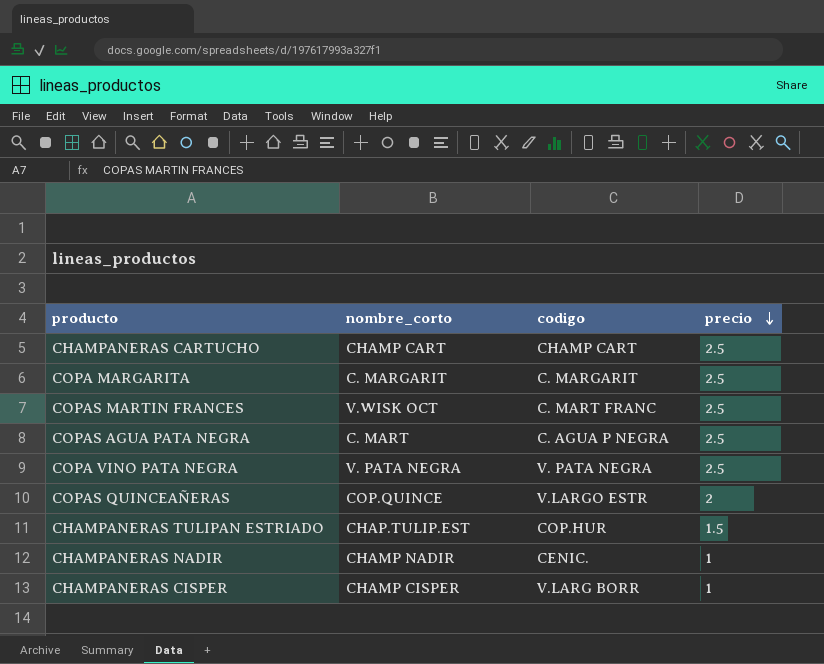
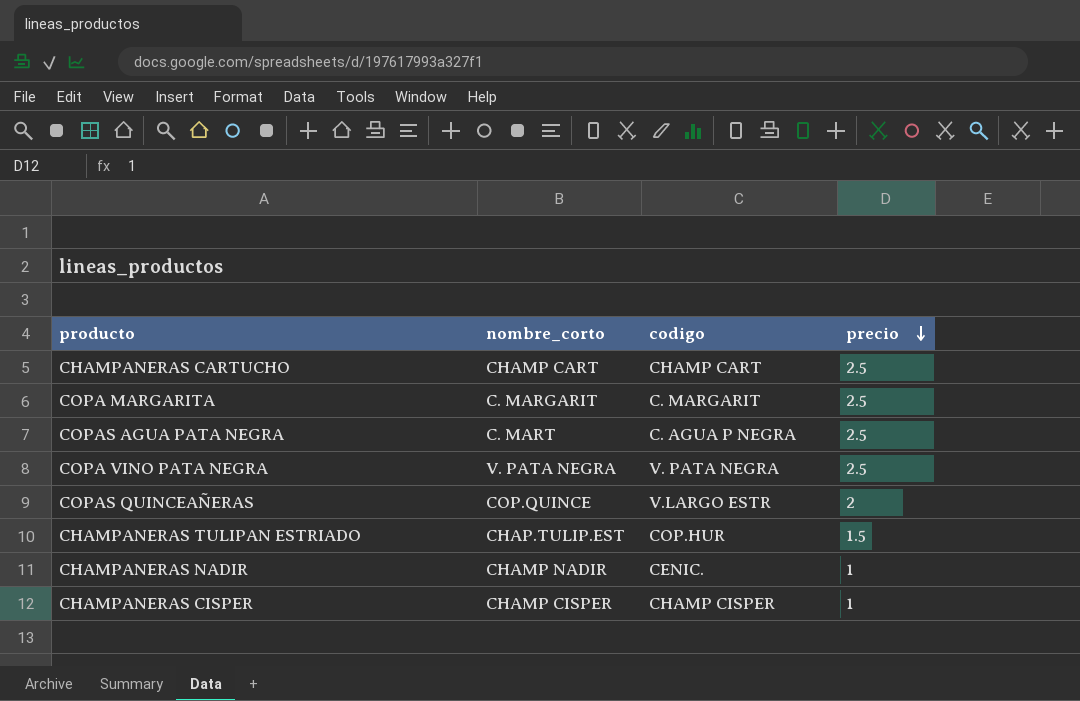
row COPAS MARTIN FRANCES: V.WISK OCT | C. MART FRANC | 2.5 -> none
CHAMPANERAS CISPER | codigo: V.LARG BORR -> CHAMP CISPER

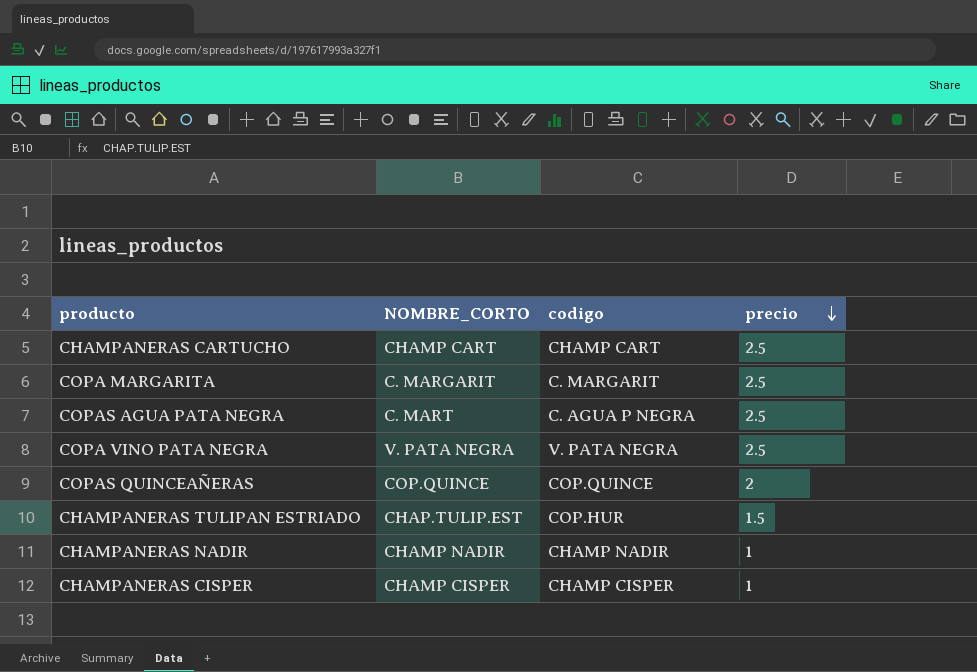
column name: nombre_corto -> NOMBRE_CORTO
COPAS QUINCEAÑERAS | codigo: V.LARGO ESTR -> COP.QUINCE
CHAMPANERAS NADIR | codigo: CENIC. -> CHAMP NADIR

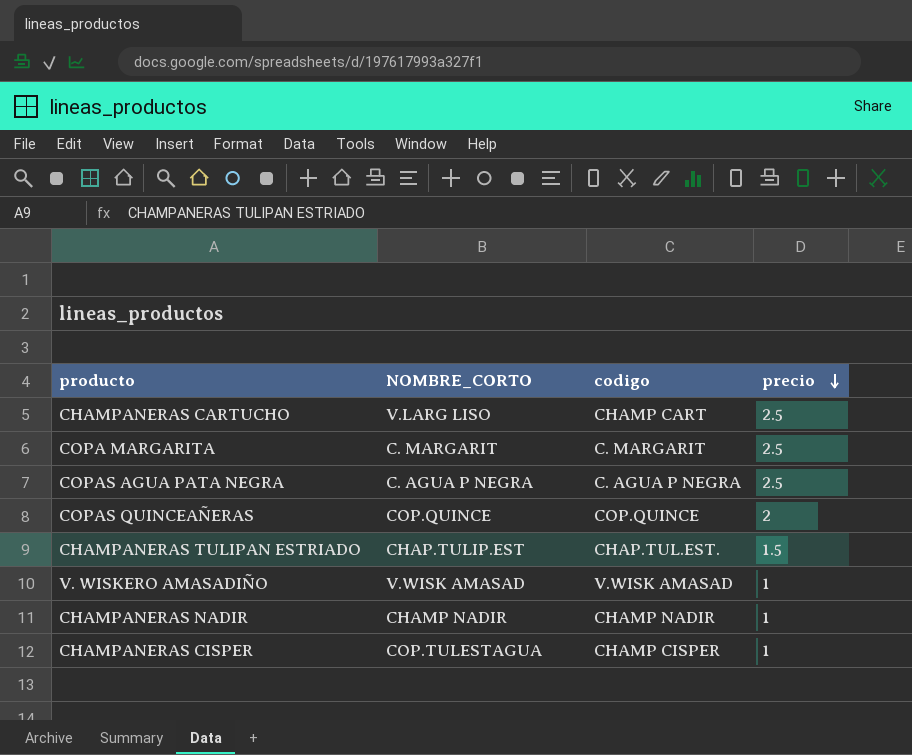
row COPA VINO PATA NEGRA: V. PATA NEGRA | V. PATA NEGRA | 2.5 -> none
CHAMPANERAS CARTUCHO | NOMBRE_CORTO: CHAMP CART -> V.LARG LISO
COPAS AGUA PATA NEGRA | NOMBRE_CORTO: C. MART -> C. AGUA P NEGRA
CHAMPANERAS TULIPAN ESTRIADO | codigo: COP.HUR -> CHAP.TUL.EST.
row V. WISKERO AMASADIÑO: none -> V.WISK AMASAD | V.WISK AMASAD | 1
CHAMPANERAS CISPER | NOMBRE_CORTO: CHAMP CISPER -> COP.TULESTAGUA

